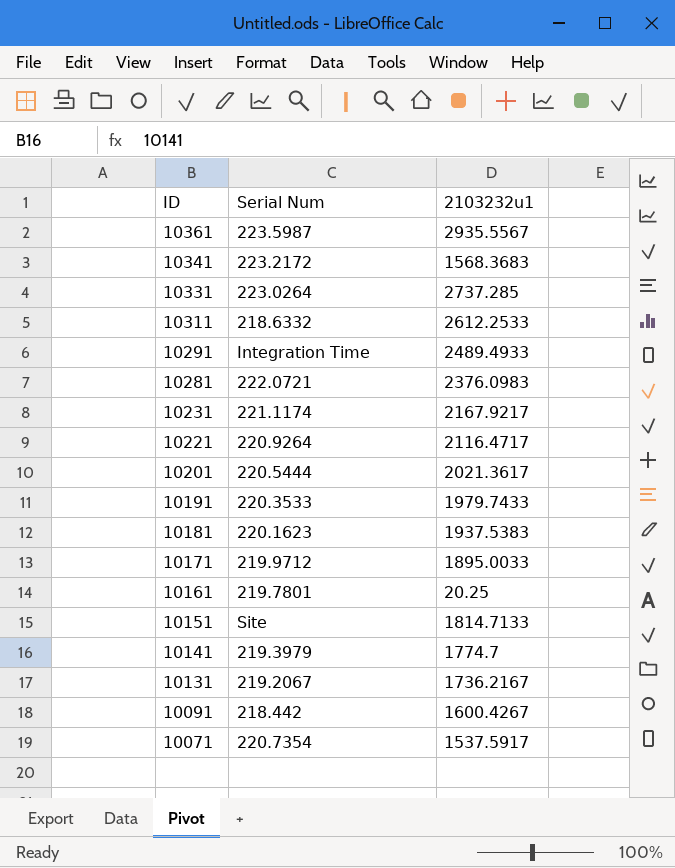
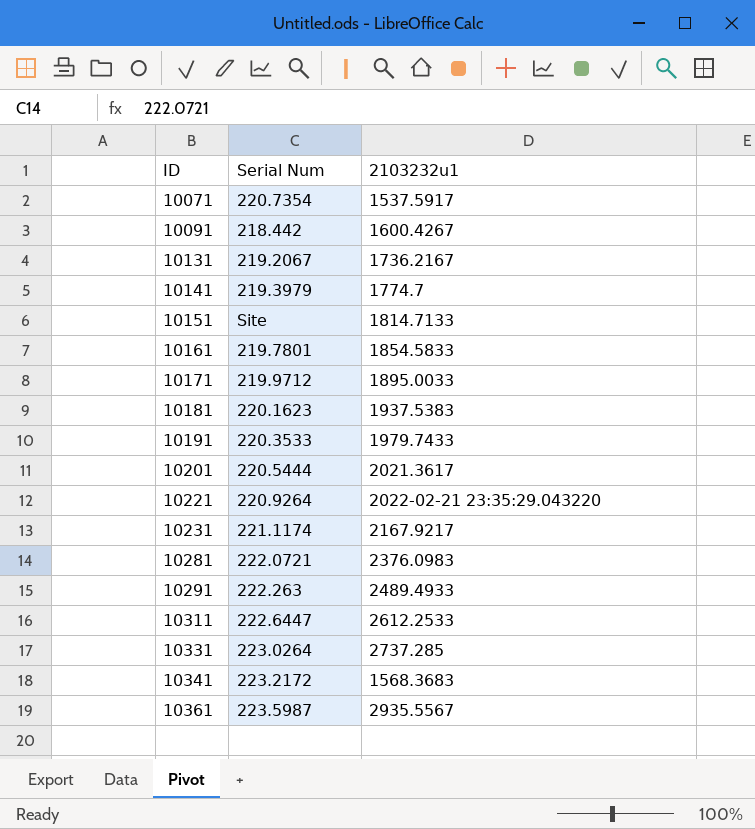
row order: ID descending -> ID ascending
10161 | 2103232u1: 20.25 -> 1854.5833
10221 | 2103232u1: 2116.4717 -> 2022-02-21 23:35:29.043220
10291 | Serial Num: Integration Time -> 222.263
10311 | Serial Num: 218.6332 -> 222.6447

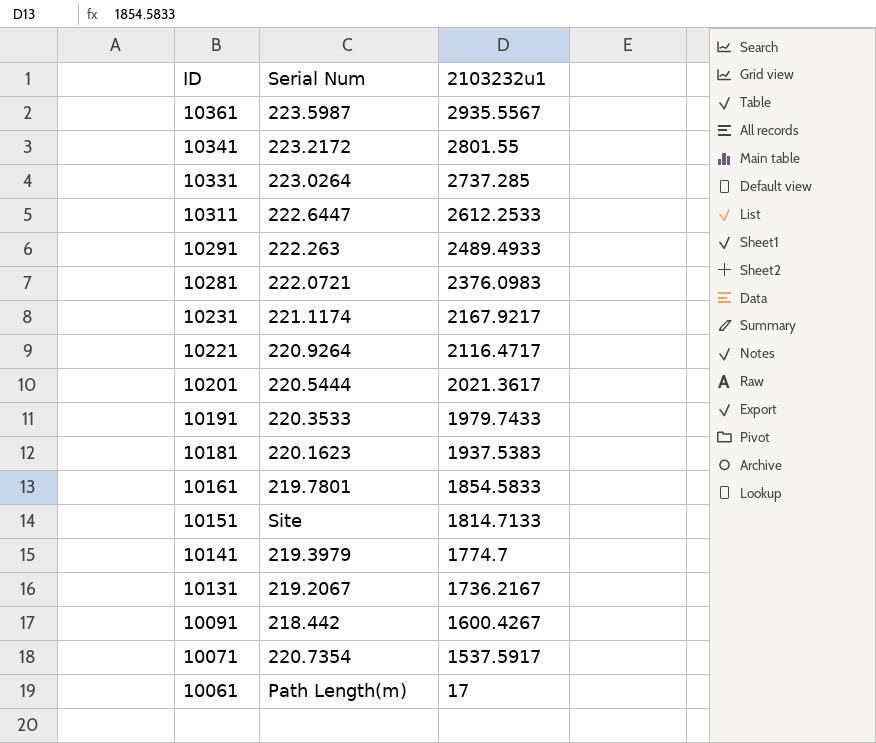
row order: ID ascending -> ID descending
row 10171: 219.9712 | 1895.0033 -> none
10341 | 2103232u1: 1568.3683 -> 2801.55
10221 | 2103232u1: 2022-02-21 23:35:29.043220 -> 2116.4717
row 10061: none -> Path Length(m) | 17

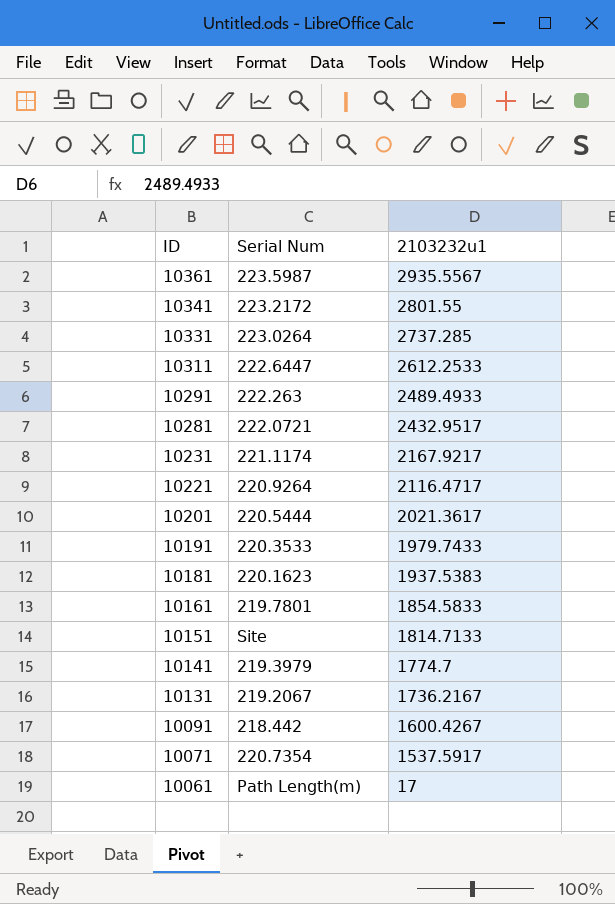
10281 | 2103232u1: 2376.0983 -> 2432.9517

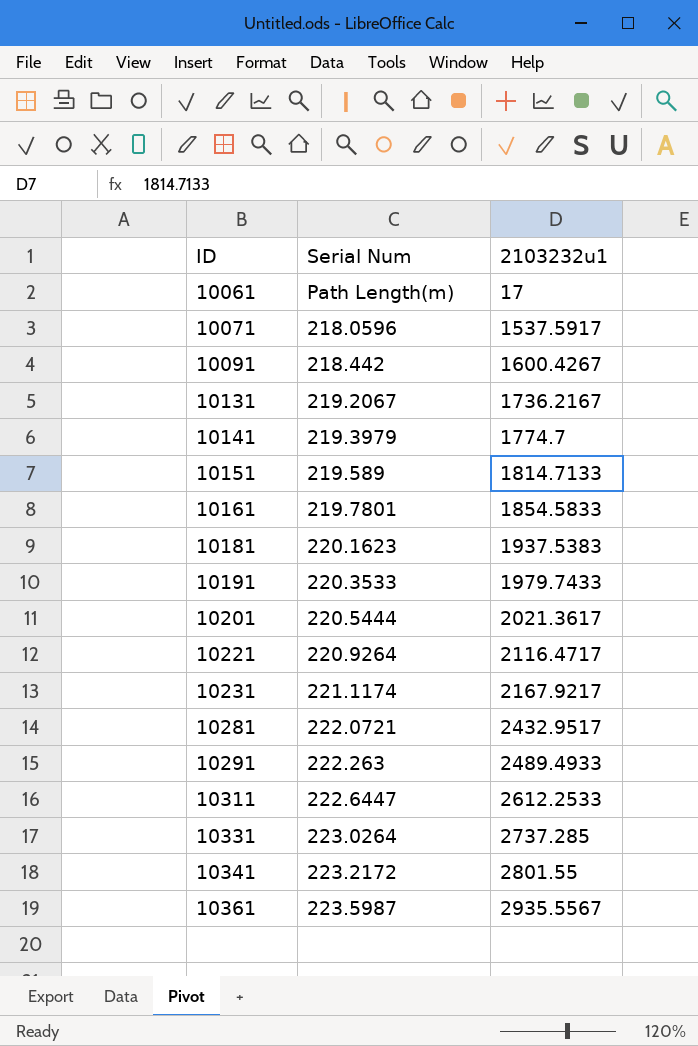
row order: ID descending -> ID ascending
10071 | Serial Num: 220.7354 -> 218.0596
10151 | Serial Num: Site -> 219.589

